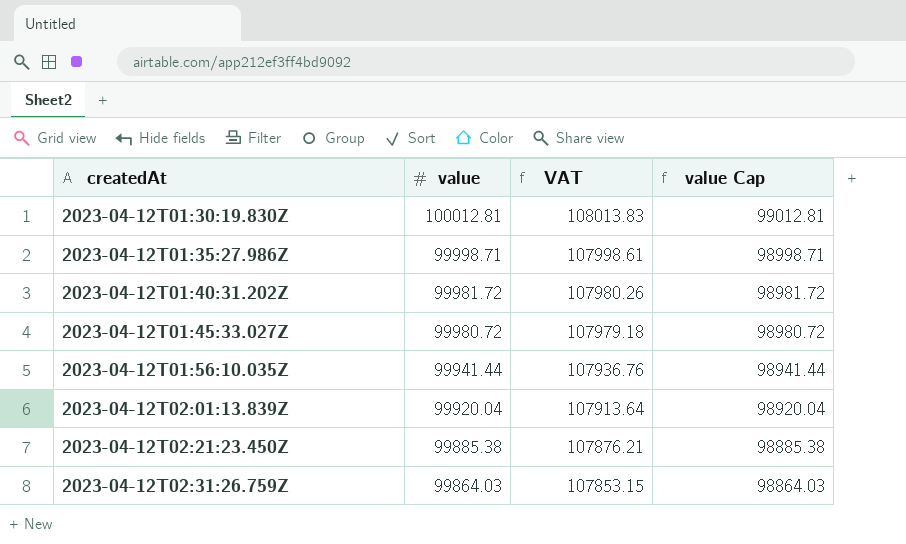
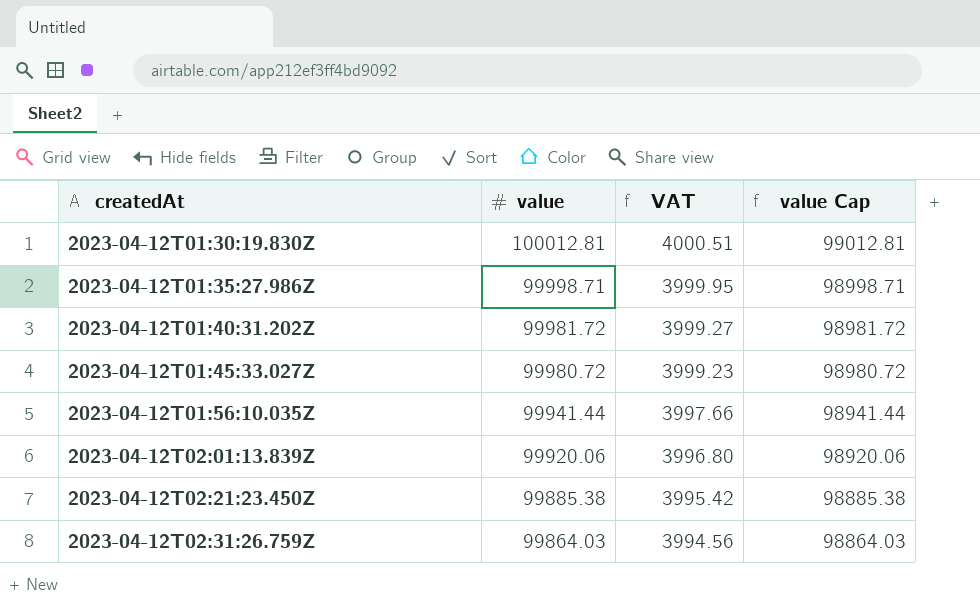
column VAT | formula: [value] * 1.08 -> [value] * 0.04
2023-04-12T02:01:13.839Z | value: 99920.04 -> 99920.06
2023-04-12T02:01:13.839Z | value Cap: 98920.04 -> 98920.06

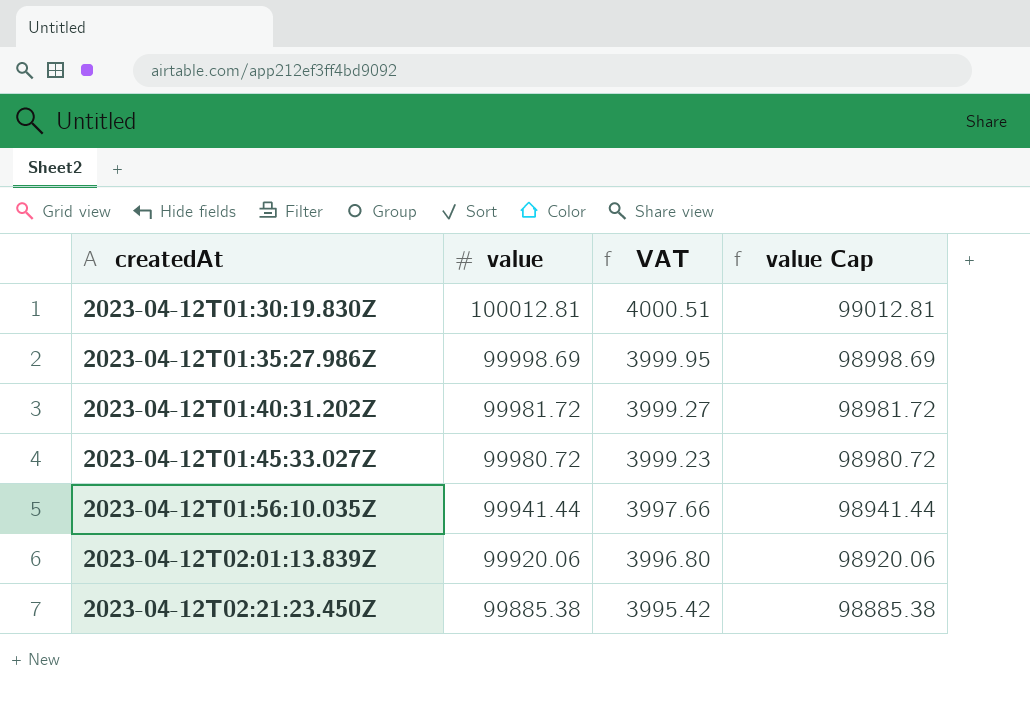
row 2023-04-12T02:31:26.759Z: 99864.03 | 3994.56 | 98864.03 -> none
2023-04-12T01:35:27.986Z | value: 99998.71 -> 99998.69
2023-04-12T01:35:27.986Z | value Cap: 98998.71 -> 98998.69

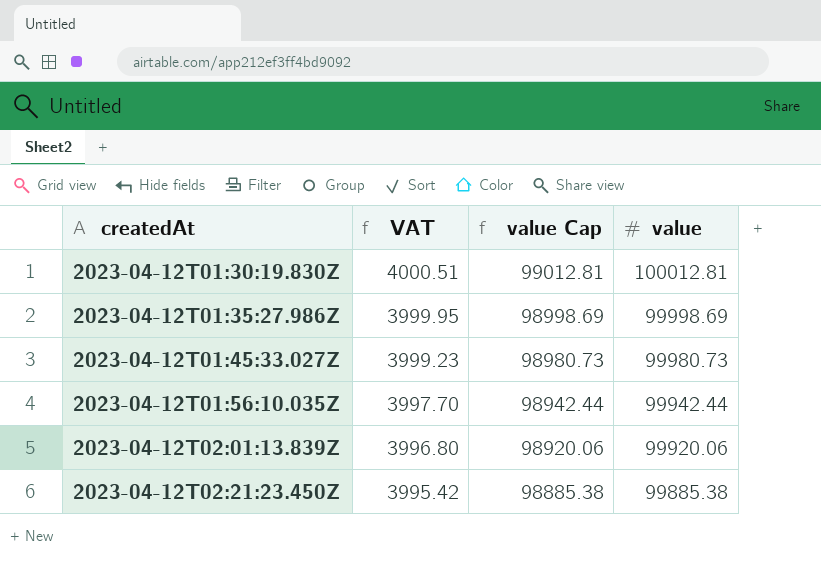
column value | position: 2 -> 4
row 2023-04-12T01:40:31.202Z: 99981.72 | 3999.27 | 98981.72 -> none
2023-04-12T01:45:33.027Z | value Cap: 98980.72 -> 98980.73
2023-04-12T01:45:33.027Z | value: 99980.72 -> 99980.73
2023-04-12T01:56:10.035Z | VAT: 3997.66 -> 3997.70
2023-04-12T01:56:10.035Z | value Cap: 98941.44 -> 98942.44
2023-04-12T01:56:10.035Z | value: 99941.44 -> 99942.44

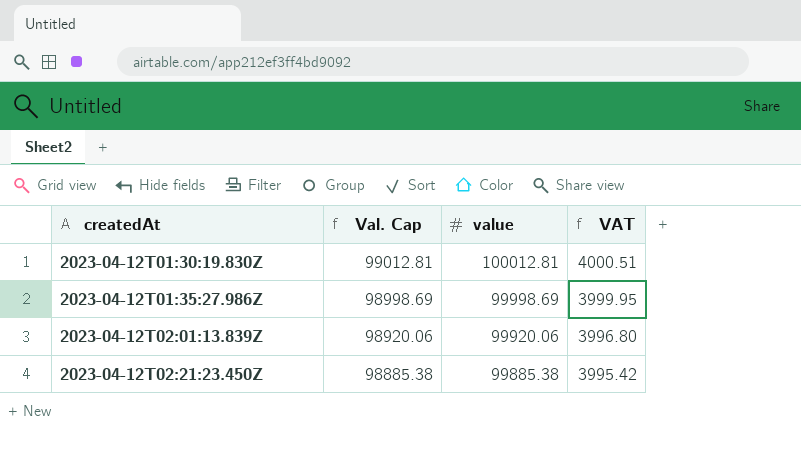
column name: value Cap -> Val. Cap
column VAT | position: 2 -> 4
row 2023-04-12T01:45:33.027Z: 3999.23 | 98980.73 | 99980.73 -> none
row 2023-04-12T01:56:10.035Z: 3997.70 | 98942.44 | 99942.44 -> none

